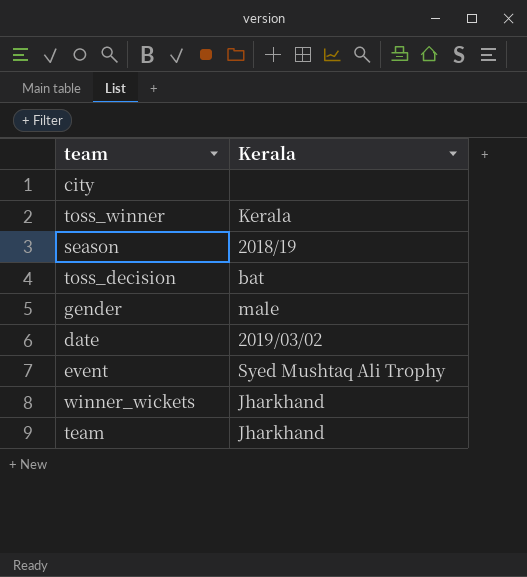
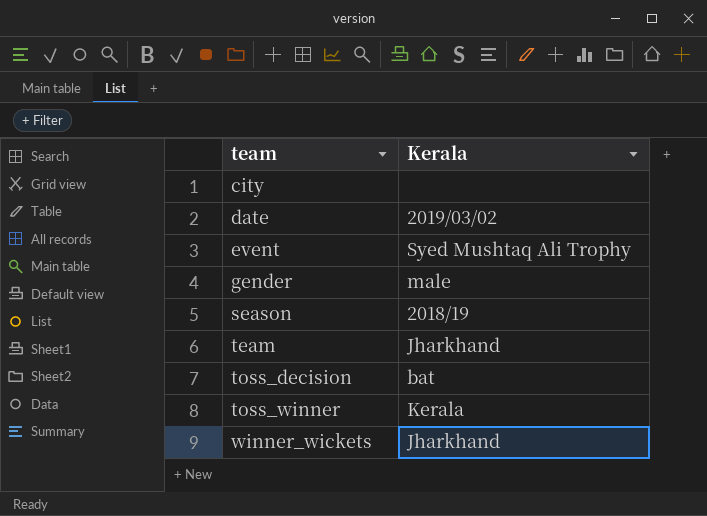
row order: none -> team ascending

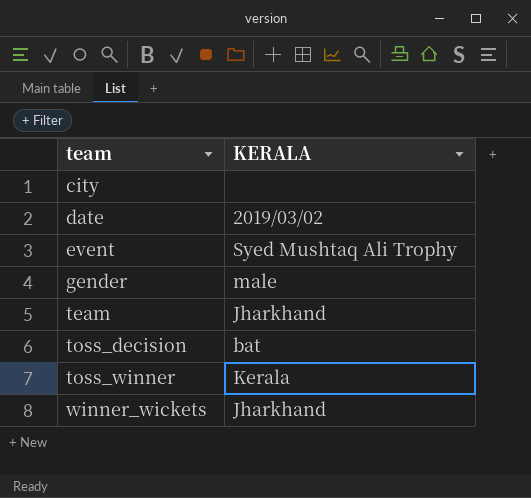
column name: Kerala -> KERALA
row season: 2018/19 -> none

